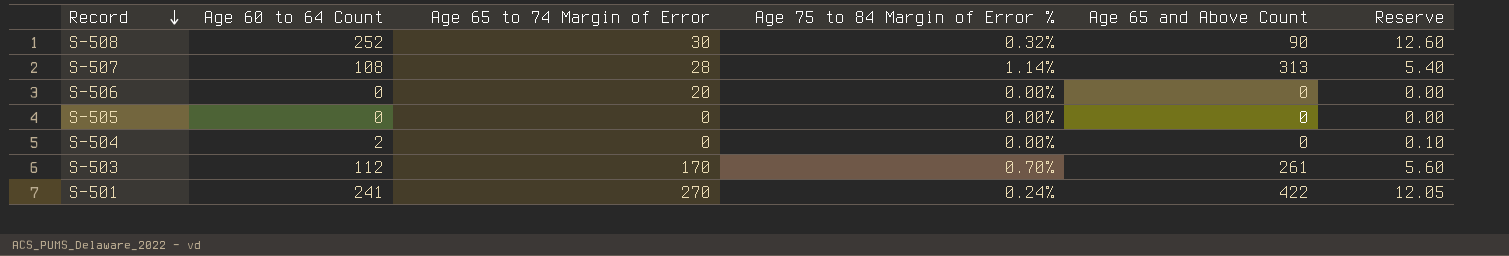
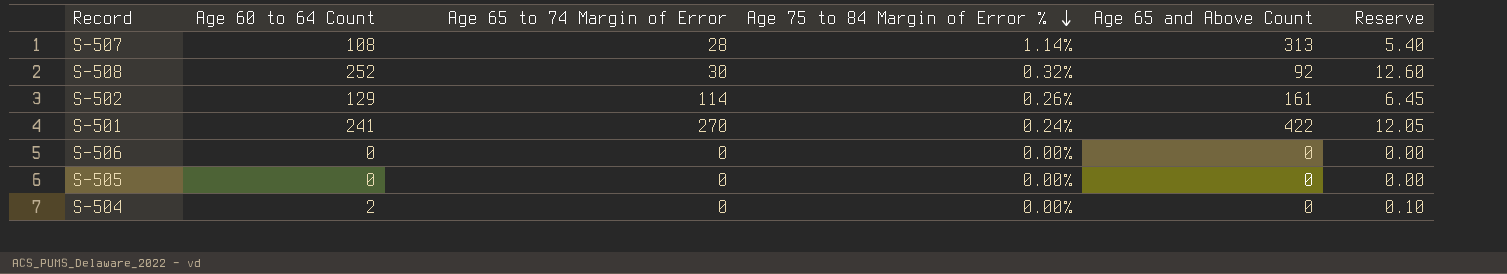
row order: Record descending -> Age 75 to 84 Margin of Error % descending
row S-503: 112 | 170 | 0.70% | 261 | 5.60 -> none
S-508 | Age 65 and Above Count: 90 -> 92
row S-502: none -> 129 | 114 | 0.26% | 161 | 6.45
S-506 | Age 65 to 74 Margin of Error: 20 -> 0

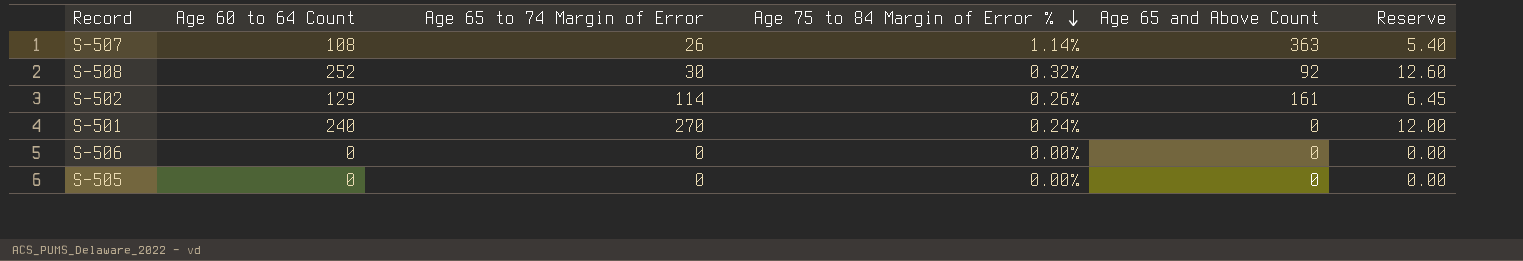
row S-504: 2 | 0 | 0.00% | 0 | 0.10 -> none
S-507 | Age 65 to 74 Margin of Error: 28 -> 26
S-507 | Age 65 and Above Count: 313 -> 363
S-501 | Age 60 to 64 Count: 241 -> 240
S-501 | Age 65 and Above Count: 422 -> 0
S-501 | Reserve: 12.05 -> 12.00

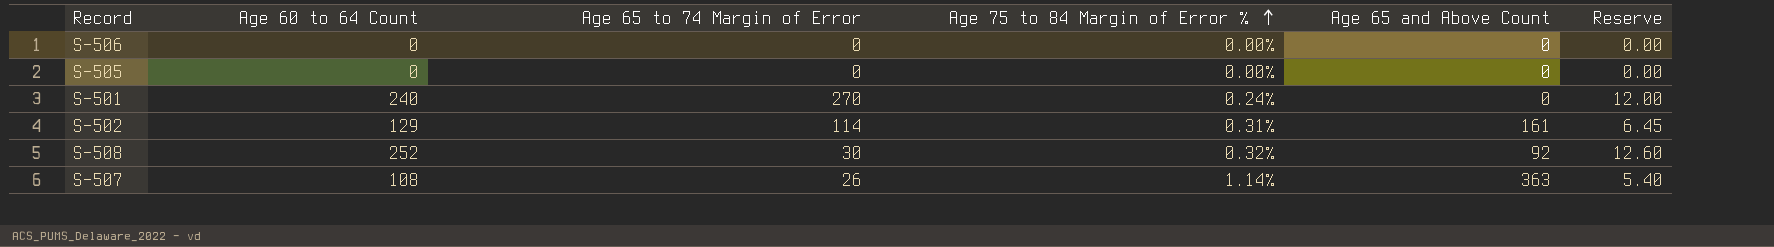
row order: Age 75 to 84 Margin of Error % descending -> Age 75 to 84 Margin of Error % ascending
S-502 | Age 75 to 84 Margin of Error %: 0.26% -> 0.31%

